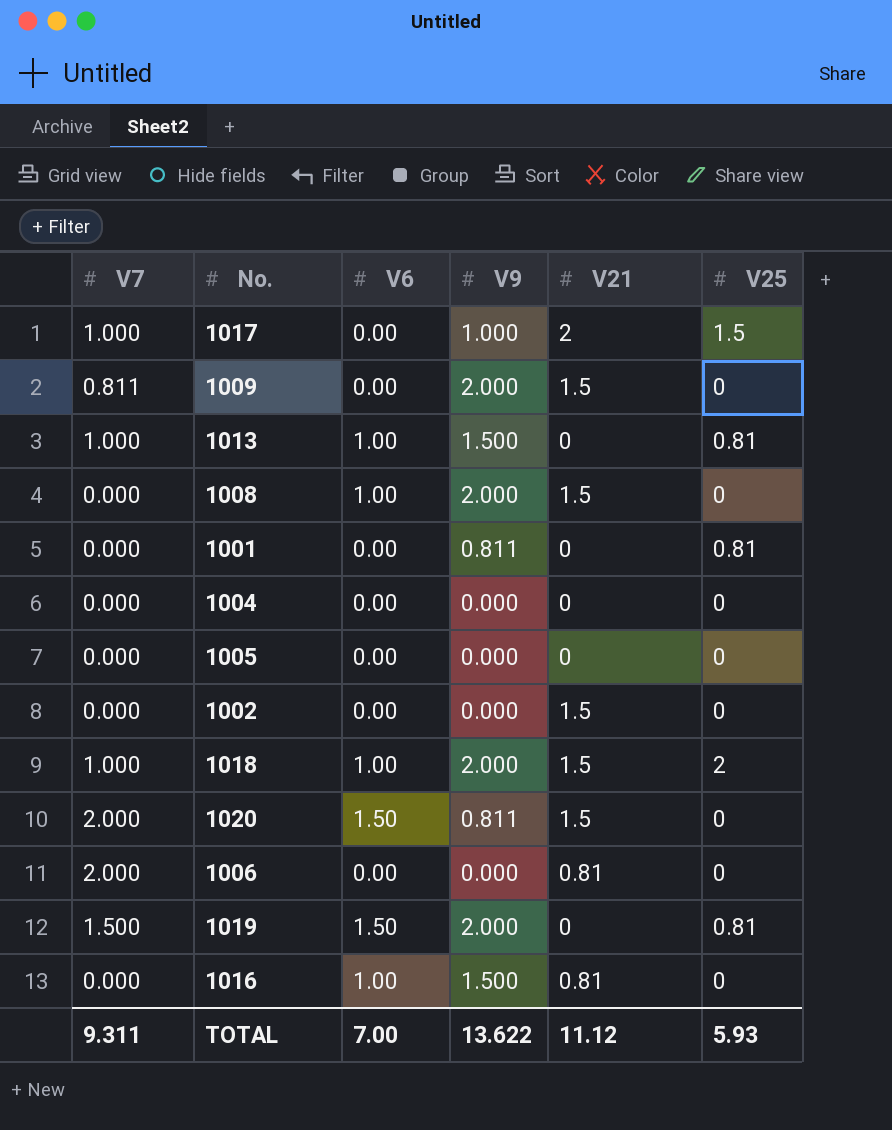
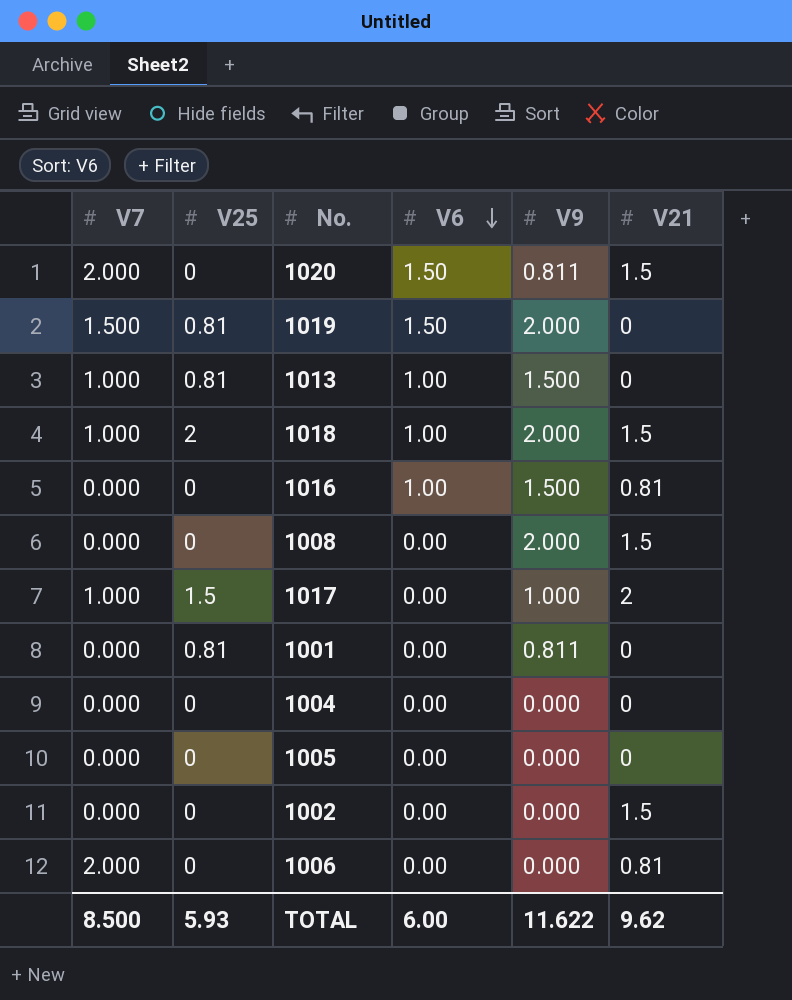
row order: none -> V6 descending
column V25 | position: 6 -> 2
row 1009: 0.811 | 0.00 | 2.000 | 1.5 | 0 -> none
1008 | V6: 1.00 -> 0.00
TOTAL | V7: 9.311 -> 8.500
TOTAL | V6: 7.00 -> 6.00
TOTAL | V9: 13.622 -> 11.622
TOTAL | V21: 11.12 -> 9.62

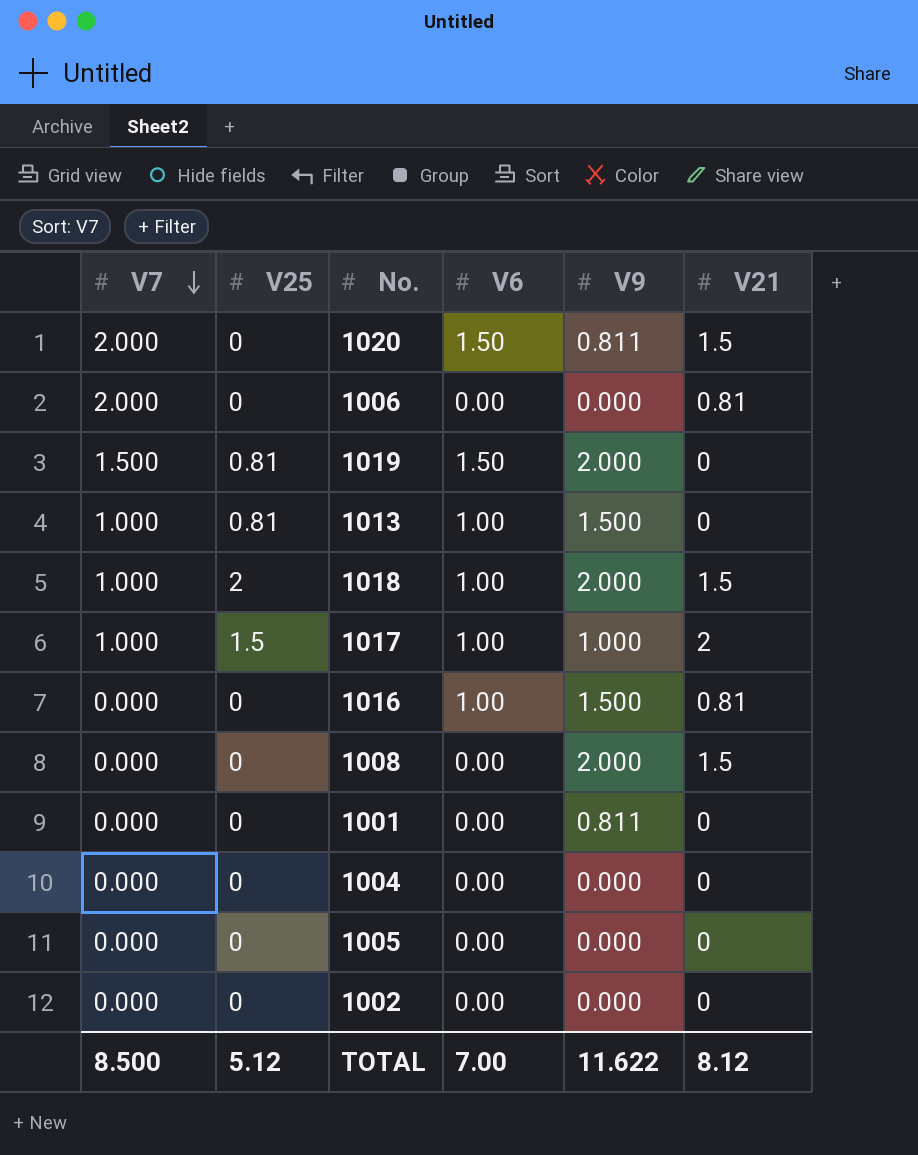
row order: V6 descending -> V7 descending
1017 | V6: 0.00 -> 1.00
1001 | V25: 0.81 -> 0
1002 | V21: 1.5 -> 0
TOTAL | V25: 5.93 -> 5.12
TOTAL | V6: 6.00 -> 7.00
TOTAL | V21: 9.62 -> 8.12

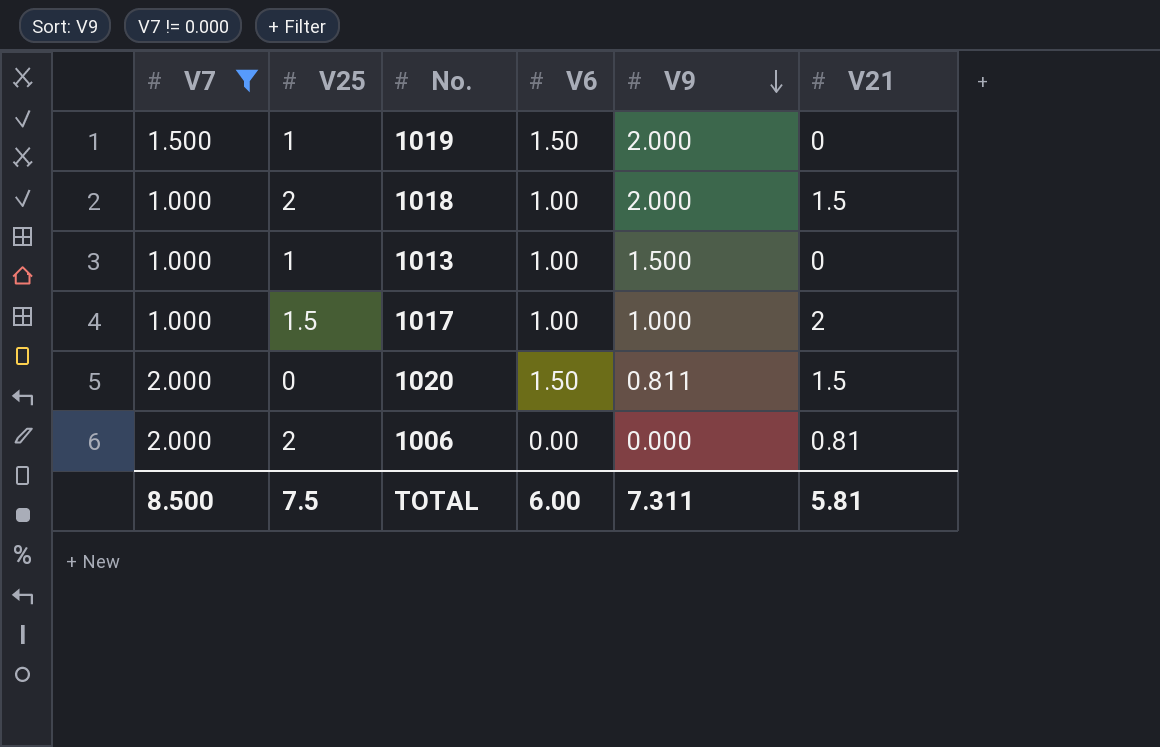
filter: none -> V7 != 0.000
row order: V7 descending -> V9 descending
1019 | V25: 0.81 -> 1
1013 | V25: 0.81 -> 1
1006 | V25: 0 -> 2
TOTAL | V25: 5.12 -> 7.5
TOTAL | V6: 7.00 -> 6.00
TOTAL | V9: 11.622 -> 7.311
TOTAL | V21: 8.12 -> 5.81

